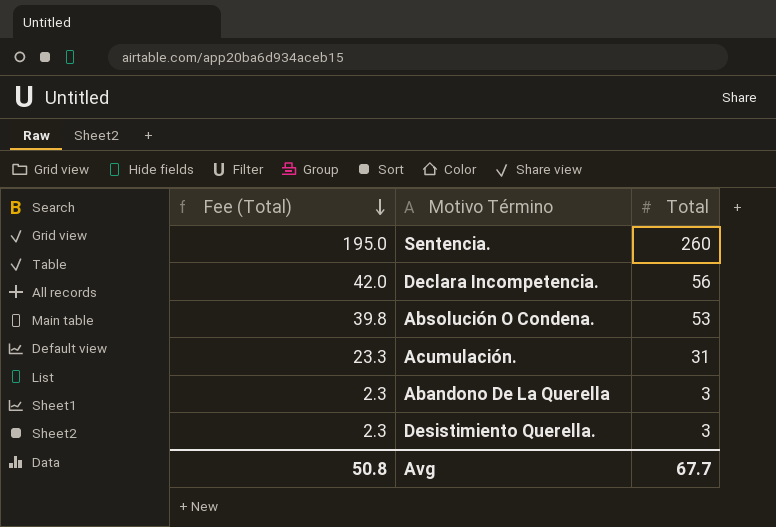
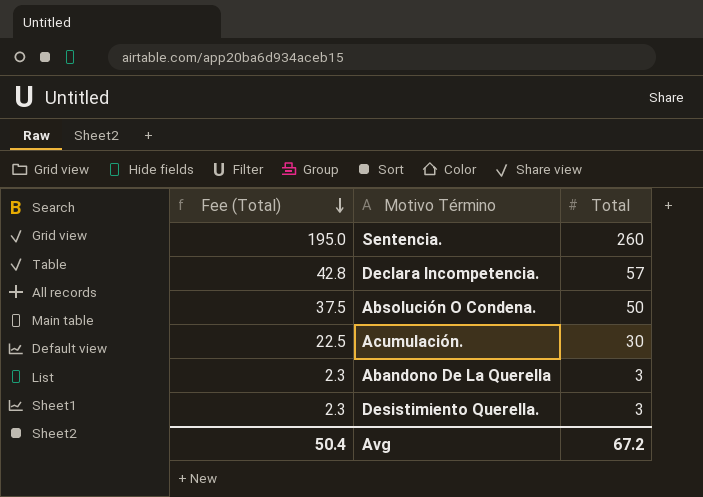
Declara Incompetencia. | Fee (Total): 42.0 -> 42.8
Declara Incompetencia. | Total: 56 -> 57
Absolución O Condena. | Fee (Total): 39.8 -> 37.5
Absolución O Condena. | Total: 53 -> 50
Acumulación. | Fee (Total): 23.3 -> 22.5
Acumulación. | Total: 31 -> 30
Avg | Fee (Total): 50.8 -> 50.4
Avg | Total: 67.7 -> 67.2

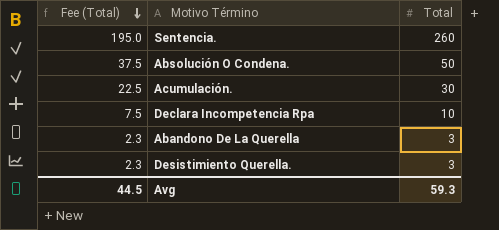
row Declara Incompetencia.: 42.8 | 57 -> none
row Declara Incompetencia Rpa: none -> 7.5 | 10
Avg | Fee (Total): 50.4 -> 44.5
Avg | Total: 67.2 -> 59.3

